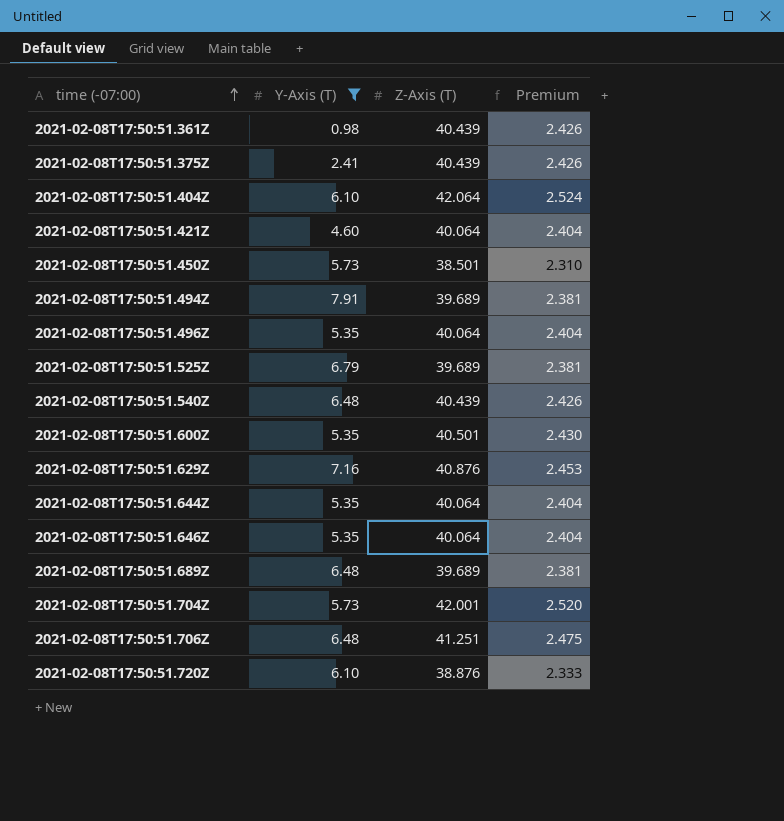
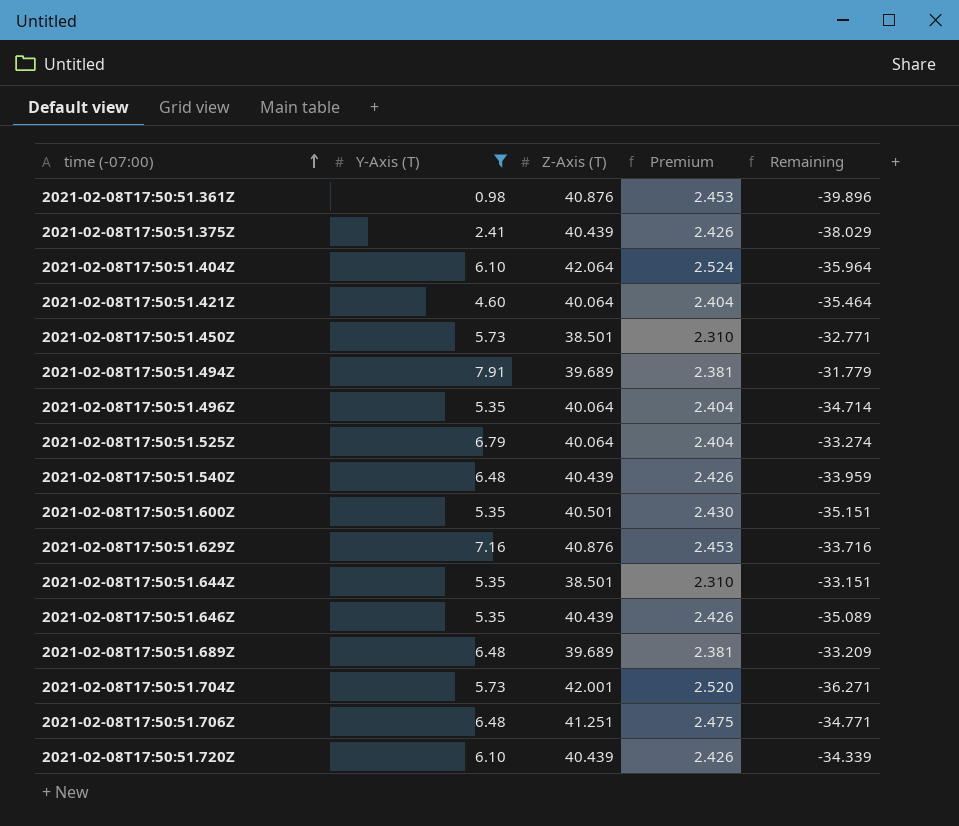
column Remaining | formula: none -> [Y-Axis (T)] - [Z-Axis (T)]
2021-02-08T17:50:51.361Z | Z-Axis (T): 40.439 -> 40.876
2021-02-08T17:50:51.361Z | Premium: 2.426 -> 2.453
2021-02-08T17:50:51.525Z | Z-Axis (T): 39.689 -> 40.064
2021-02-08T17:50:51.525Z | Premium: 2.381 -> 2.404
2021-02-08T17:50:51.644Z | Z-Axis (T): 40.064 -> 38.501
2021-02-08T17:50:51.644Z | Premium: 2.404 -> 2.310
2021-02-08T17:50:51.646Z | Z-Axis (T): 40.064 -> 40.439
2021-02-08T17:50:51.646Z | Premium: 2.404 -> 2.426
2021-02-08T17:50:51.720Z | Z-Axis (T): 38.876 -> 40.439
2021-02-08T17:50:51.720Z | Premium: 2.333 -> 2.426

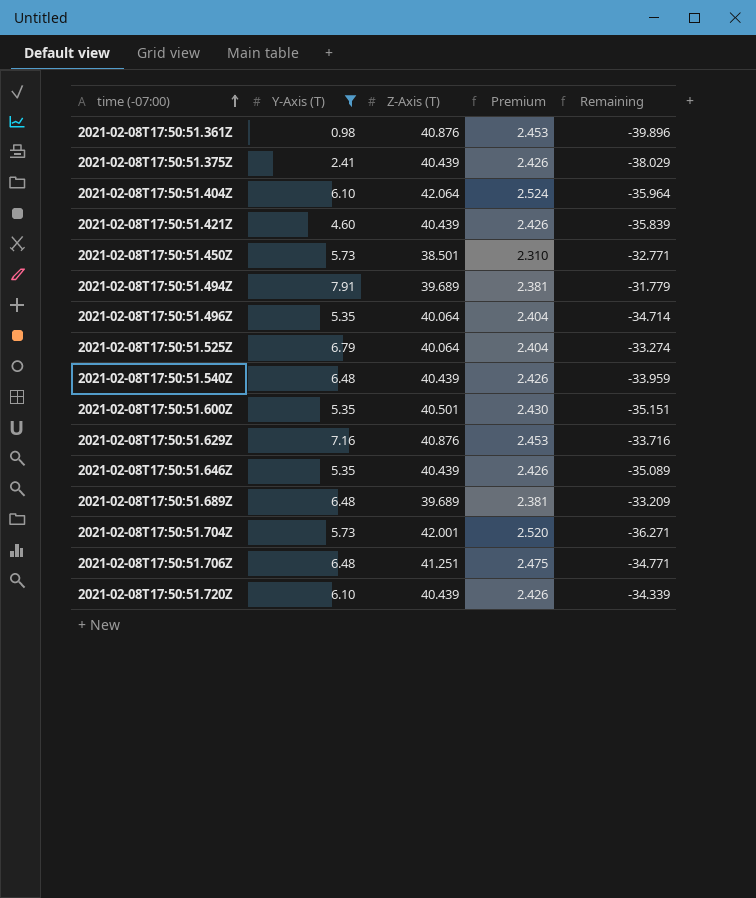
row 2021-02-08T17:50:51.644Z: 5.35 | 38.501 | 2.310 | -33.151 -> none
2021-02-08T17:50:51.421Z | Z-Axis (T): 40.064 -> 40.439
2021-02-08T17:50:51.421Z | Premium: 2.404 -> 2.426
2021-02-08T17:50:51.421Z | Remaining: -35.464 -> -35.839

